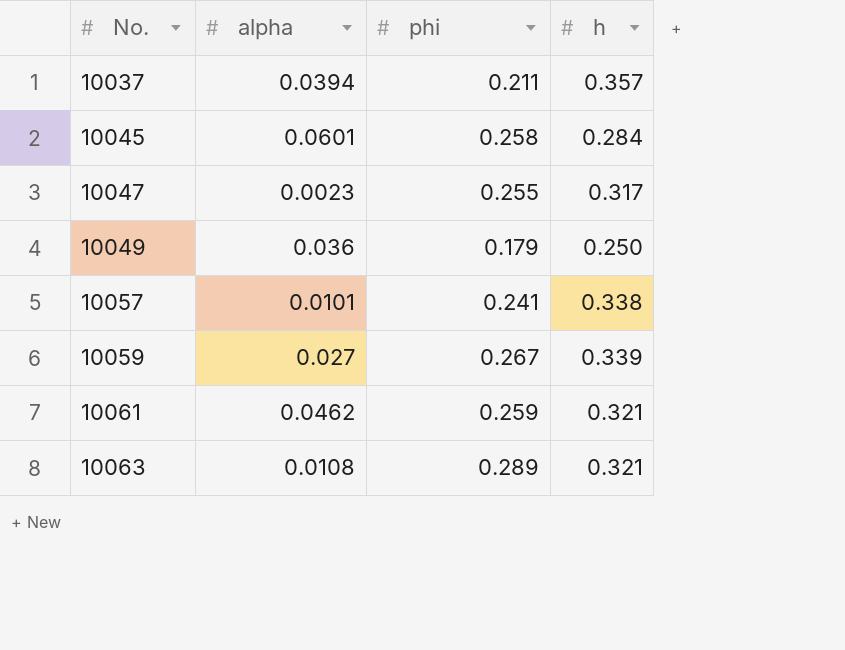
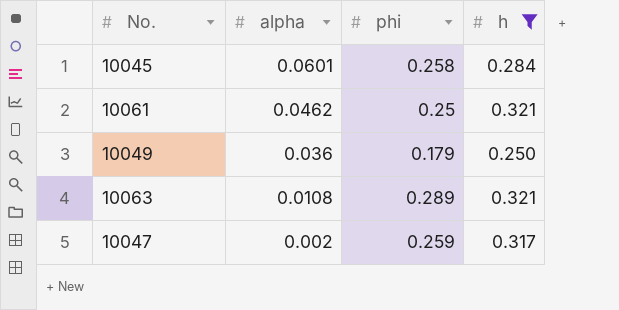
filter: none -> h <= 0.321
row order: No. ascending -> alpha descending
10061 | phi: 0.259 -> 0.25
10047 | alpha: 0.0023 -> 0.002
10047 | phi: 0.255 -> 0.259

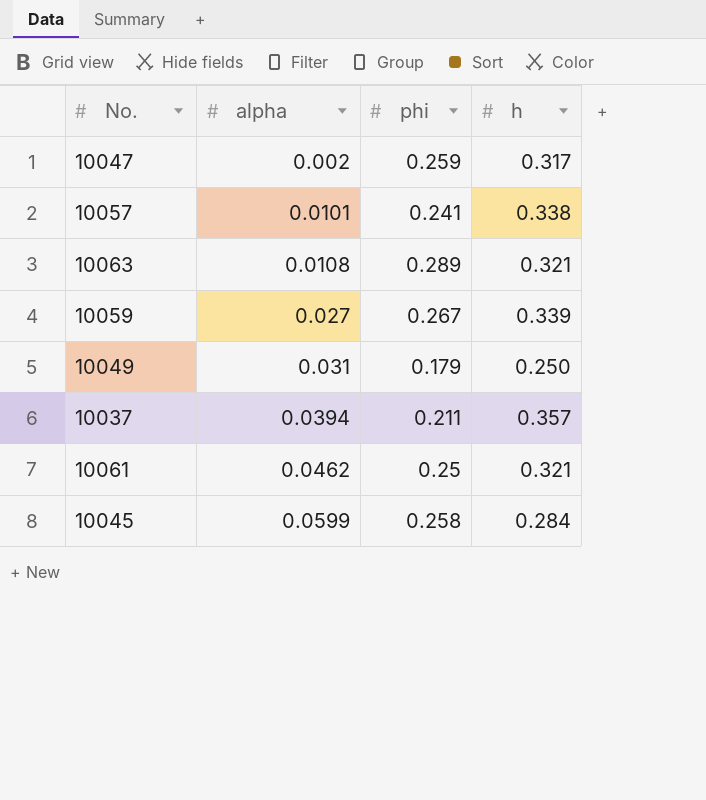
filter: h <= 0.321 -> none
row order: alpha descending -> alpha ascending
10049 | alpha: 0.036 -> 0.031
10045 | alpha: 0.0601 -> 0.0599

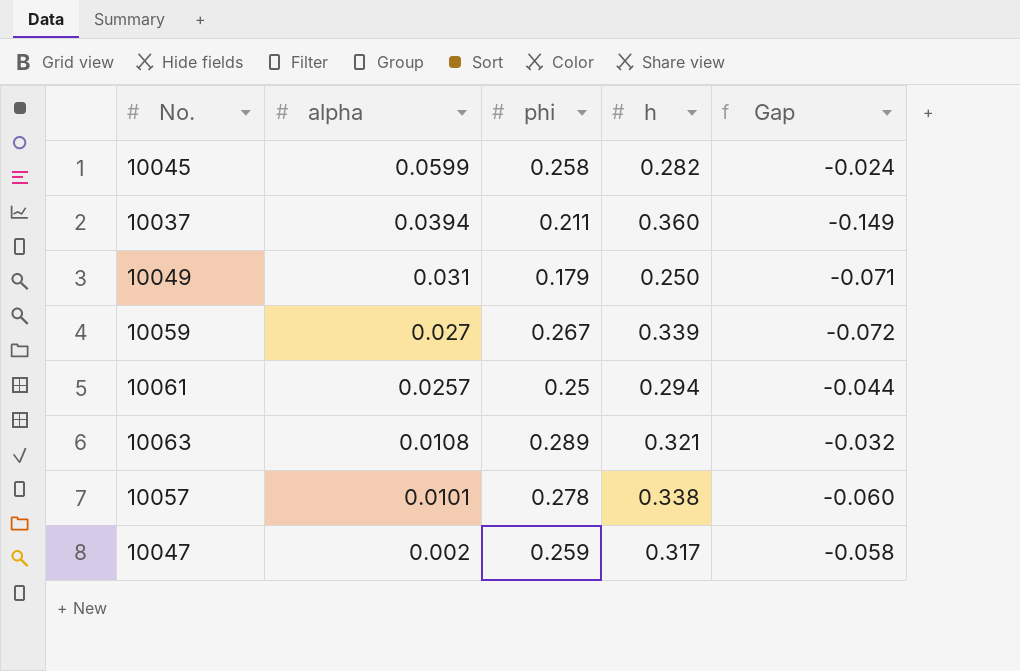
row order: alpha ascending -> alpha descending
column Gap | formula: none -> [phi] - [h]
10045 | h: 0.284 -> 0.282
10037 | h: 0.357 -> 0.360
10061 | alpha: 0.0462 -> 0.0257
10061 | h: 0.321 -> 0.294
10057 | phi: 0.241 -> 0.278

